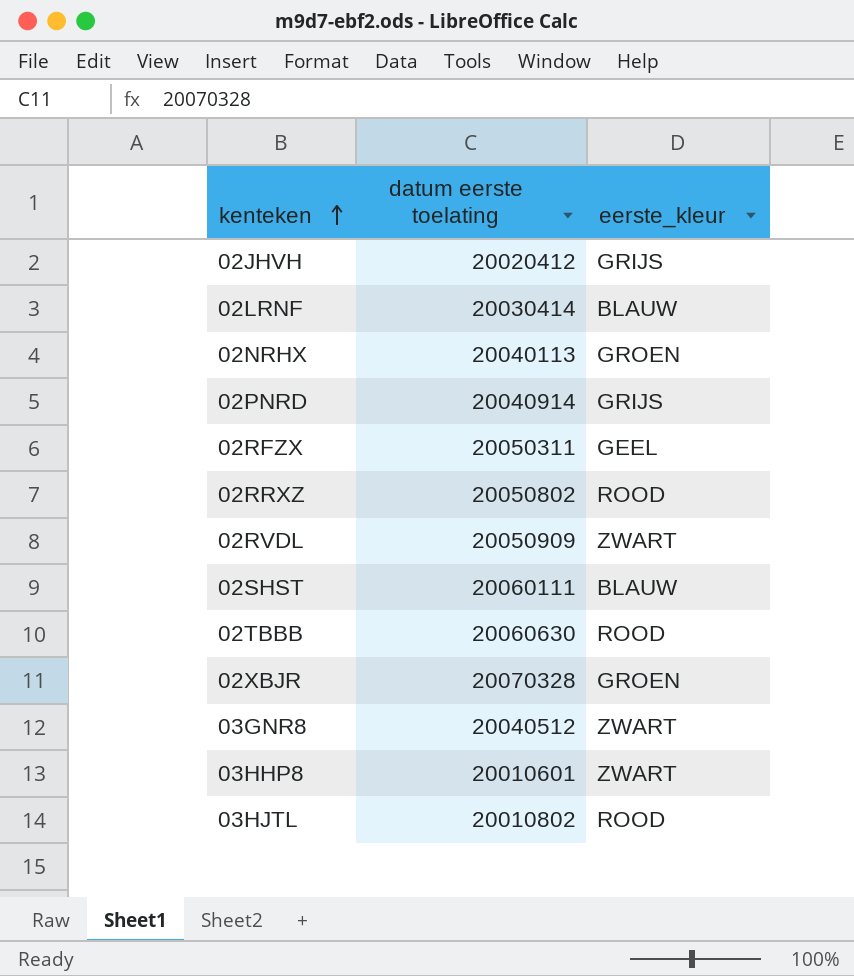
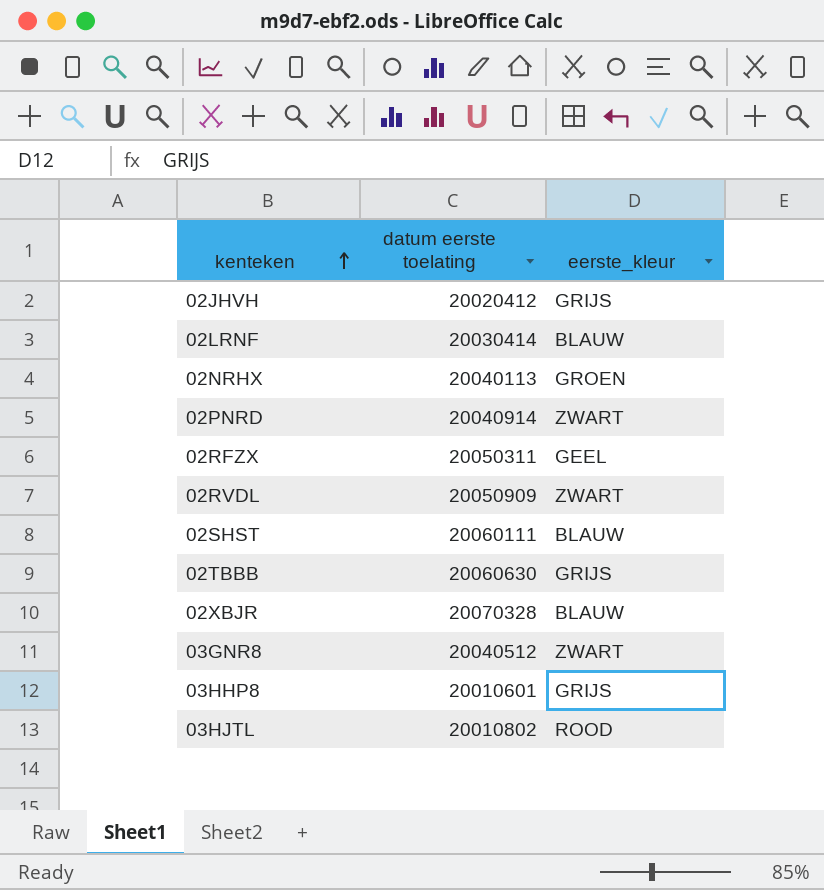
row 02RRXZ: 20050802 | ROOD -> none
02PNRD | eerste_kleur: GRIJS -> ZWART
02TBBB | eerste_kleur: ROOD -> GRIJS
02XBJR | eerste_kleur: GROEN -> BLAUW
03HHP8 | eerste_kleur: ZWART -> GRIJS

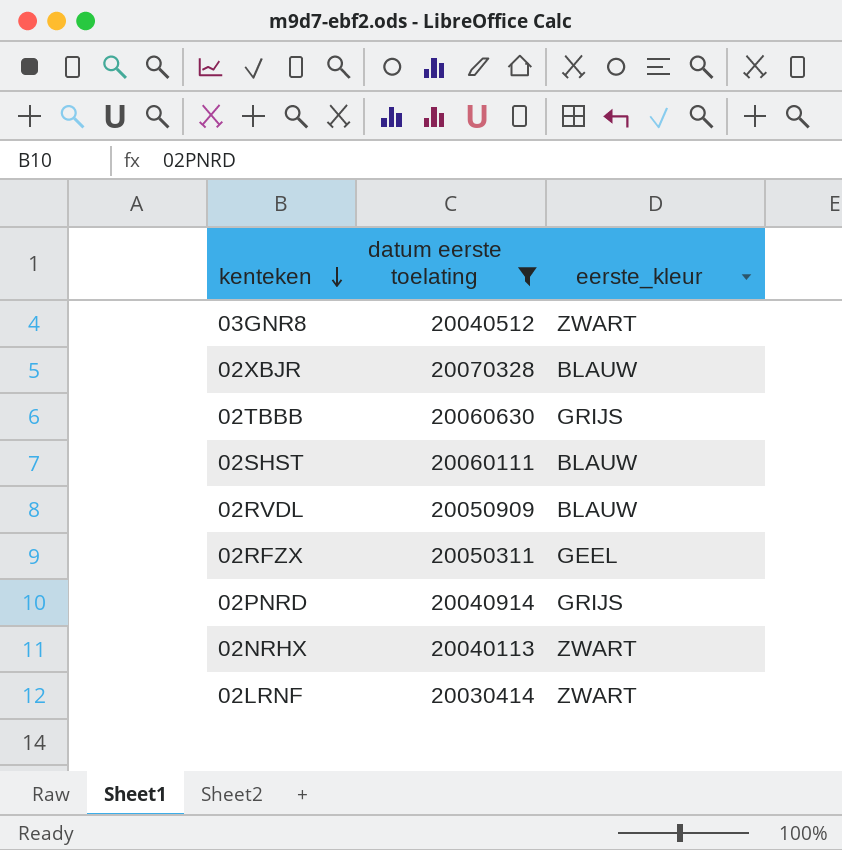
filter: none -> datum eerste toelating >= 20030414
row order: kenteken ascending -> kenteken descending
02RVDL | eerste_kleur: ZWART -> BLAUW
02PNRD | eerste_kleur: ZWART -> GRIJS
02NRHX | eerste_kleur: GROEN -> ZWART
02LRNF | eerste_kleur: BLAUW -> ZWART

